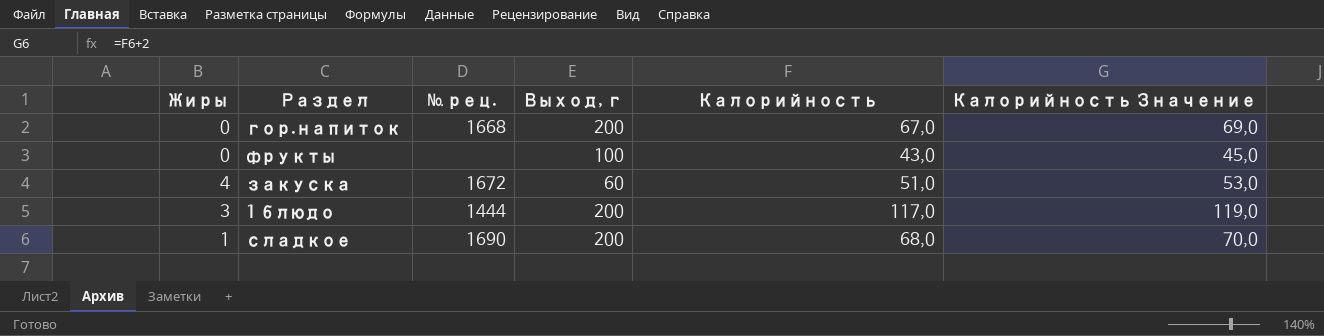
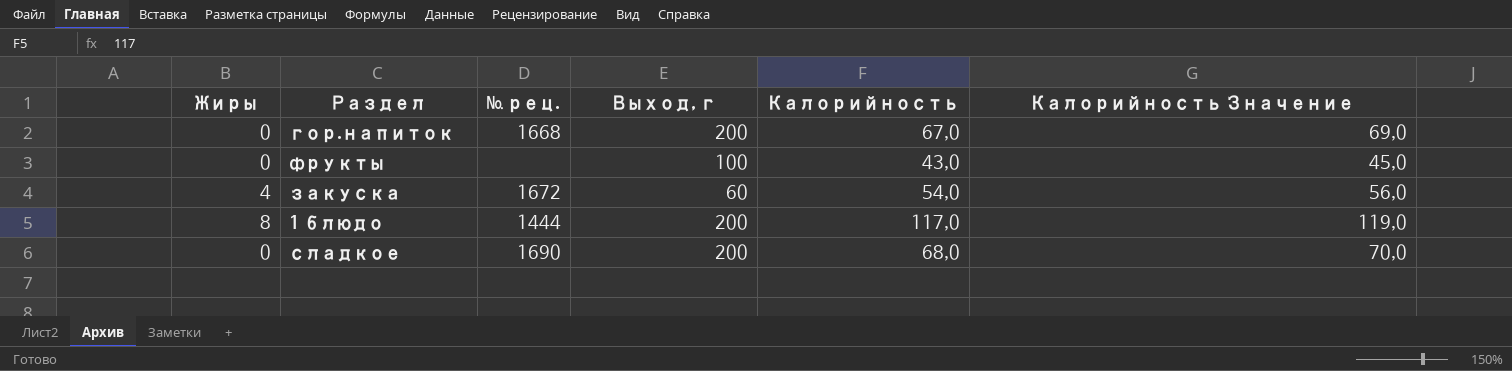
закуска | Калорийность: 51,0 -> 54,0
закуска | Калорийность Значение: 53,0 -> 56,0
1 блюдо | Жиры: 3 -> 8
сладкое | Жиры: 1 -> 0

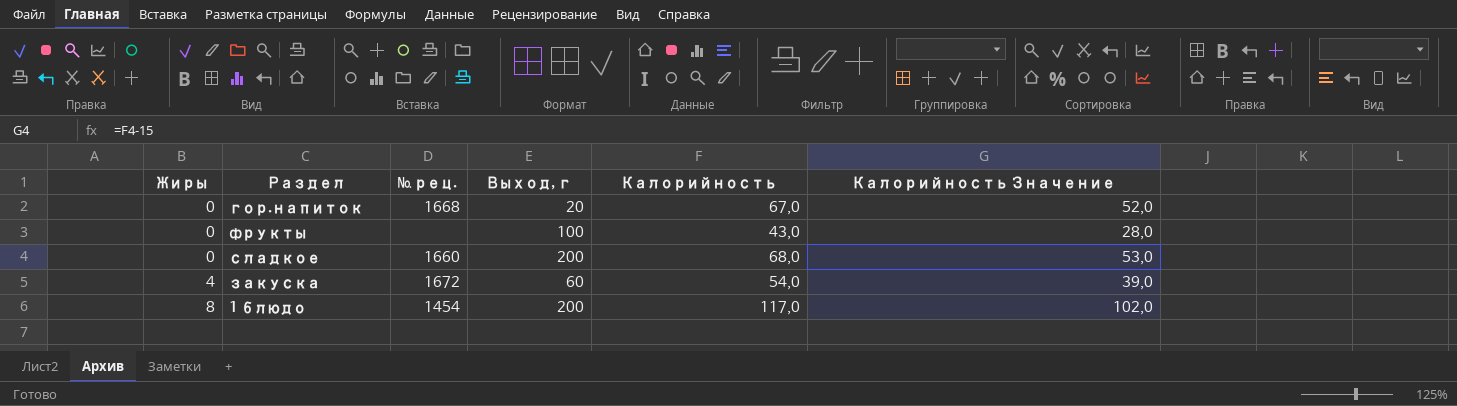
row order: none -> Жиры ascending
column Калорийность Значение | formula: [Калорийность] + 2 -> [Калорийность] - 15
гор.напиток | Выход, г: 200 -> 20
сладкое | № рец.: 1690 -> 1660
1 блюдо | № рец.: 1444 -> 1454

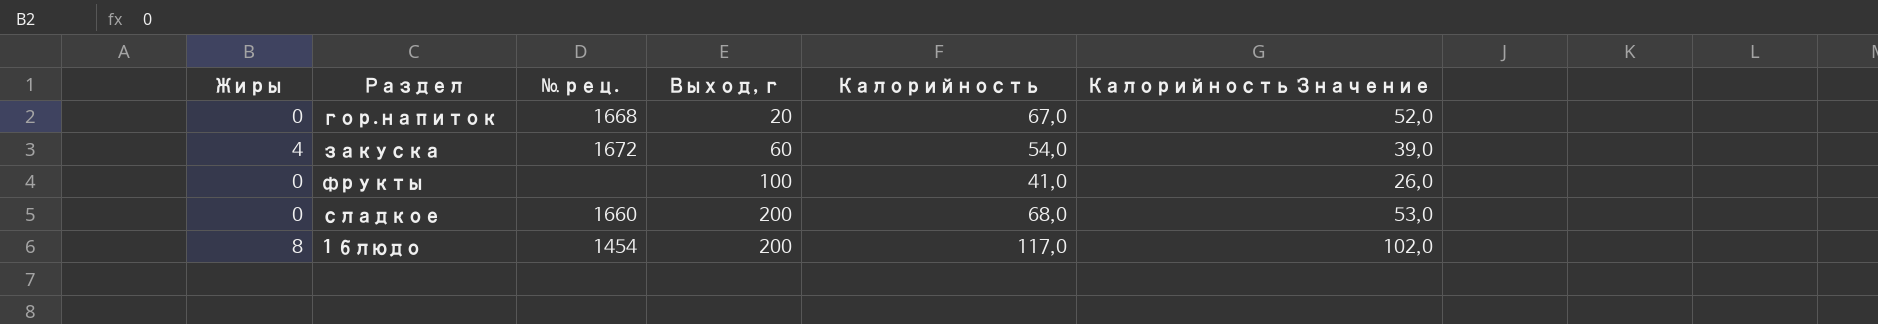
row order: Жиры ascending -> Выход, г ascending
фрукты | Калорийность: 43,0 -> 41,0
фрукты | Калорийность Значение: 28,0 -> 26,0

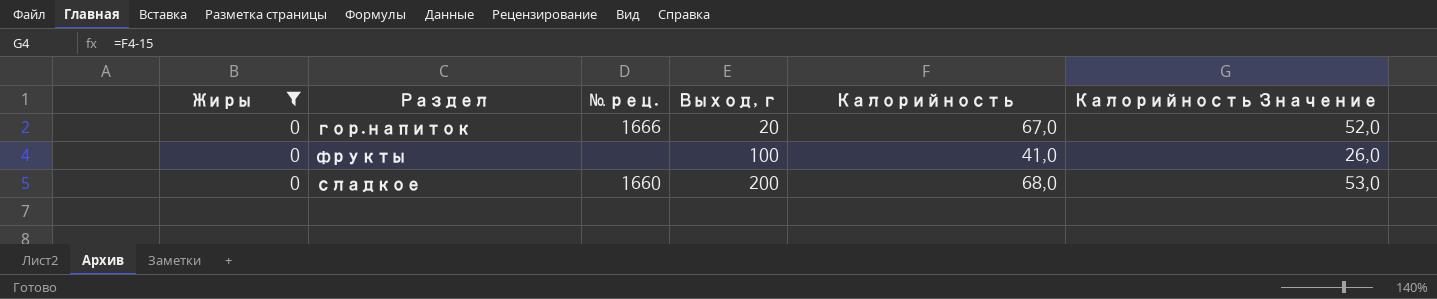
filter: none -> Жиры = 0
гор.напиток | № рец.: 1668 -> 1666

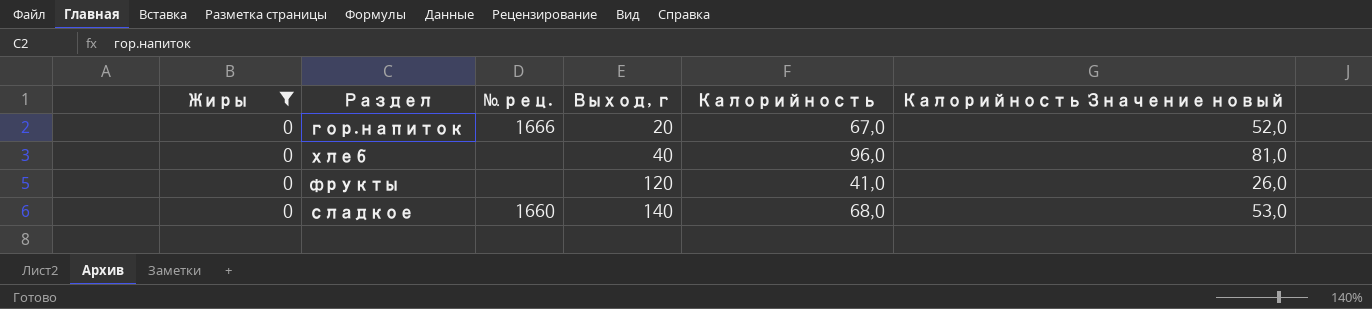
column name: Калорийность Значение -> Калорийность Значение новый
row хлеб: none -> 0 | none | 40 | 96,0 | 81,0
фрукты | Выход, г: 100 -> 120
сладкое | Выход, г: 200 -> 140

